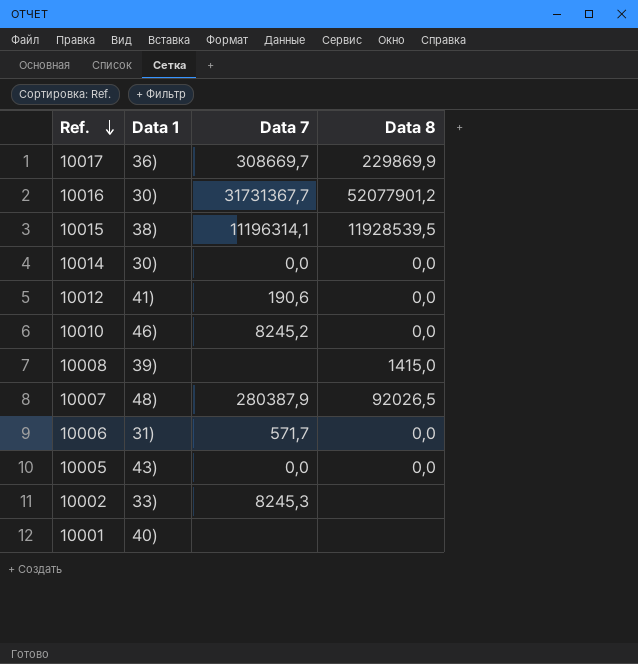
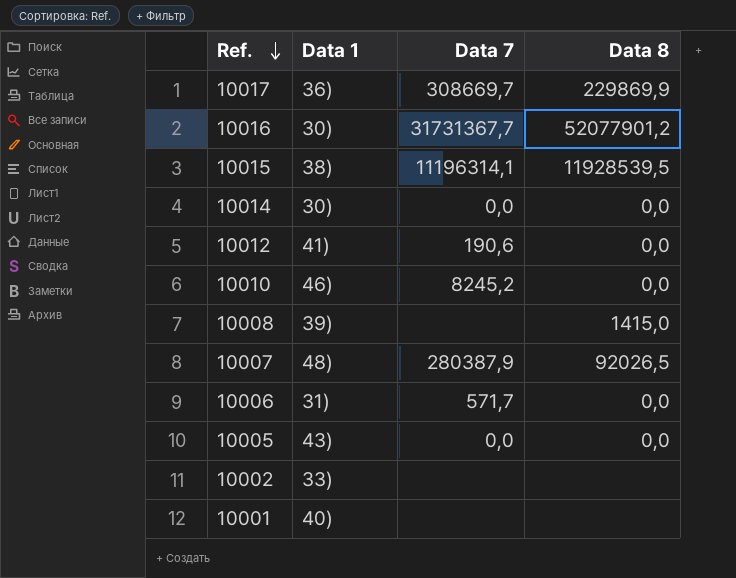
10002 | Data 7: 8245,3 -> none

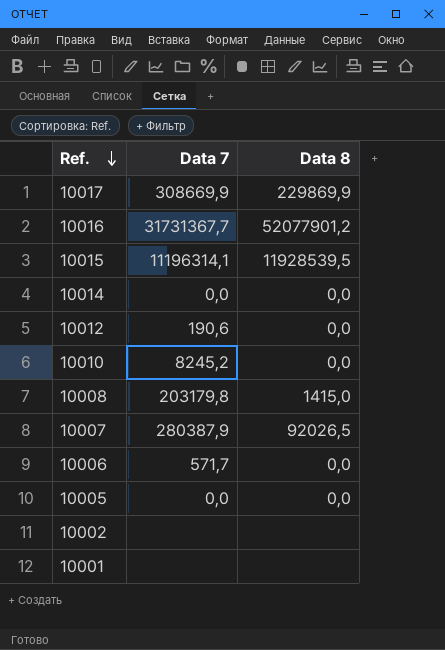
column Data 1 | position: 2 -> none
10017 | Data 7: 308669,7 -> 308669,9
10008 | Data 7: none -> 203179,8

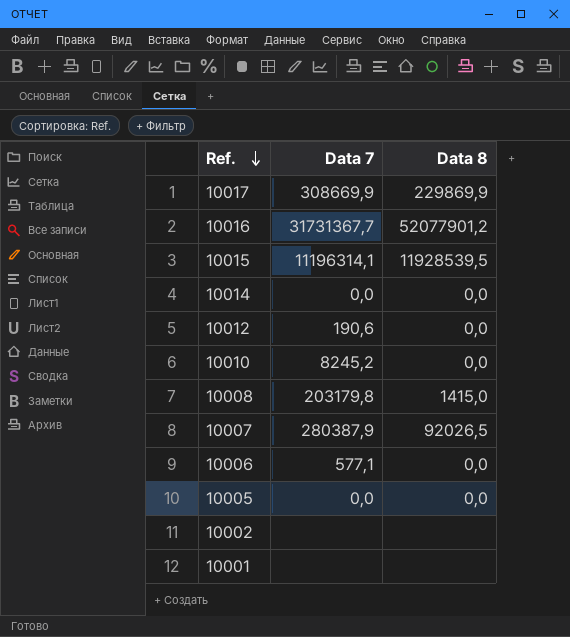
10006 | Data 7: 571,7 -> 577,1

